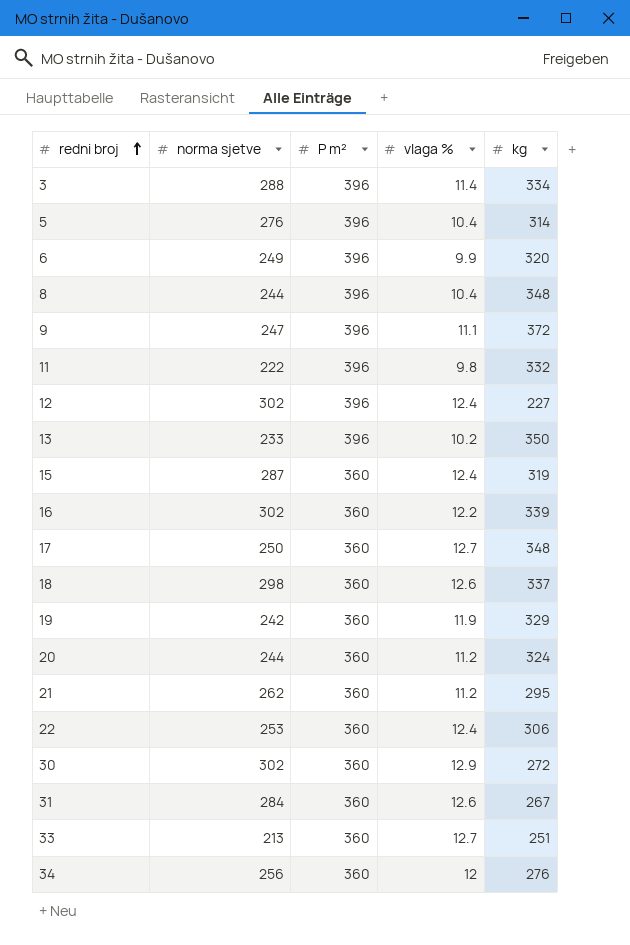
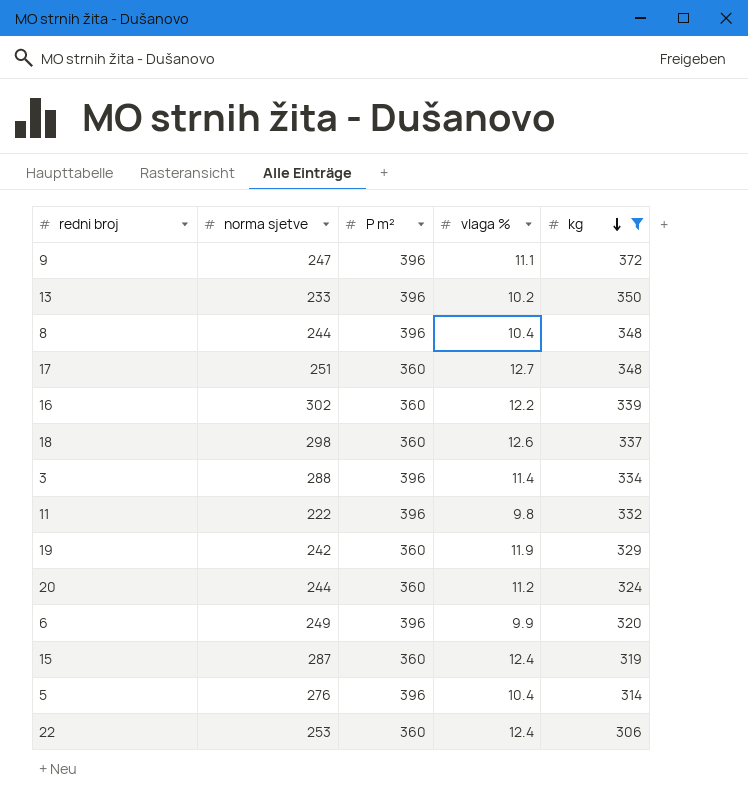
filter: none -> kg >= 306
row order: redni broj ascending -> kg descending
17 | norma sjetve: 250 -> 251

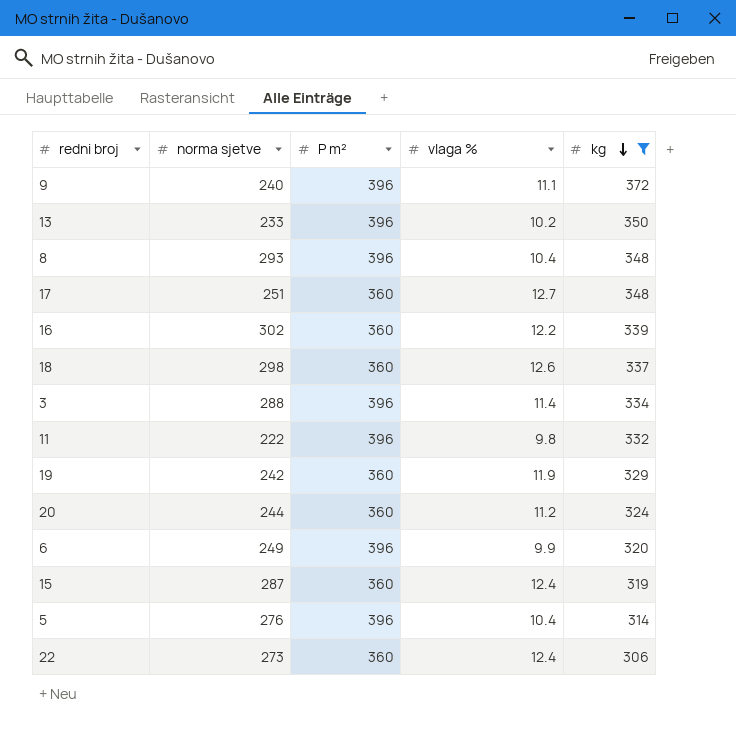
9 | norma sjetve: 247 -> 240
8 | norma sjetve: 244 -> 293
22 | norma sjetve: 253 -> 273

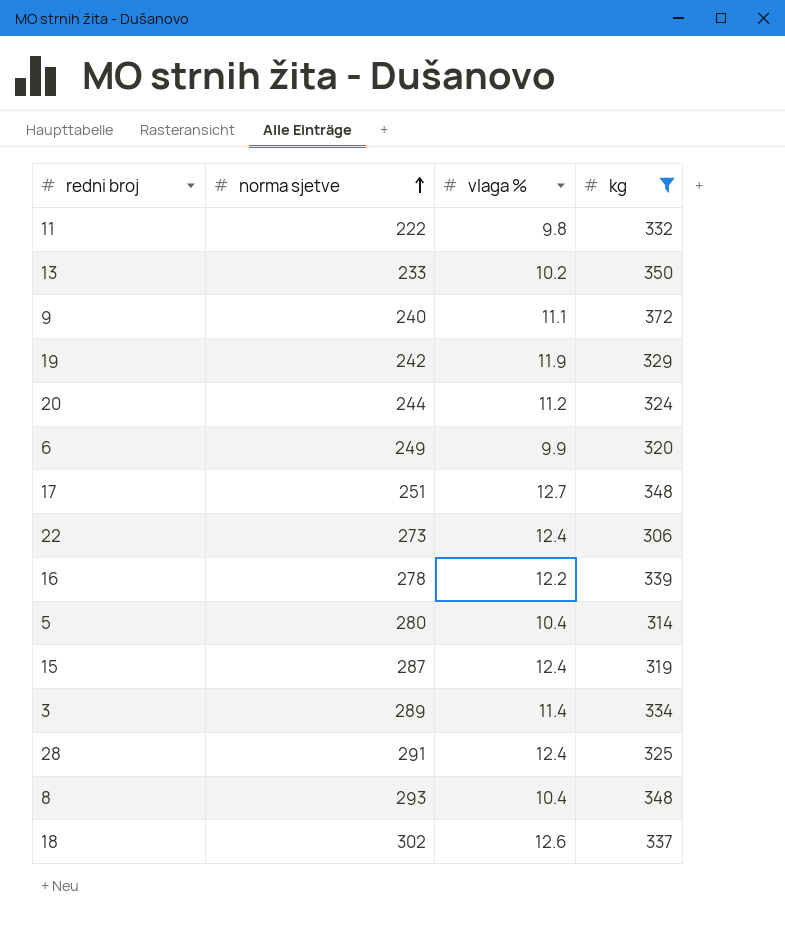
row order: kg descending -> norma sjetve ascending
column P m² | position: 3 -> none
16 | norma sjetve: 302 -> 278
5 | norma sjetve: 276 -> 280
3 | norma sjetve: 288 -> 289
row 28: none -> 291 | 12.4 | 325
18 | norma sjetve: 298 -> 302

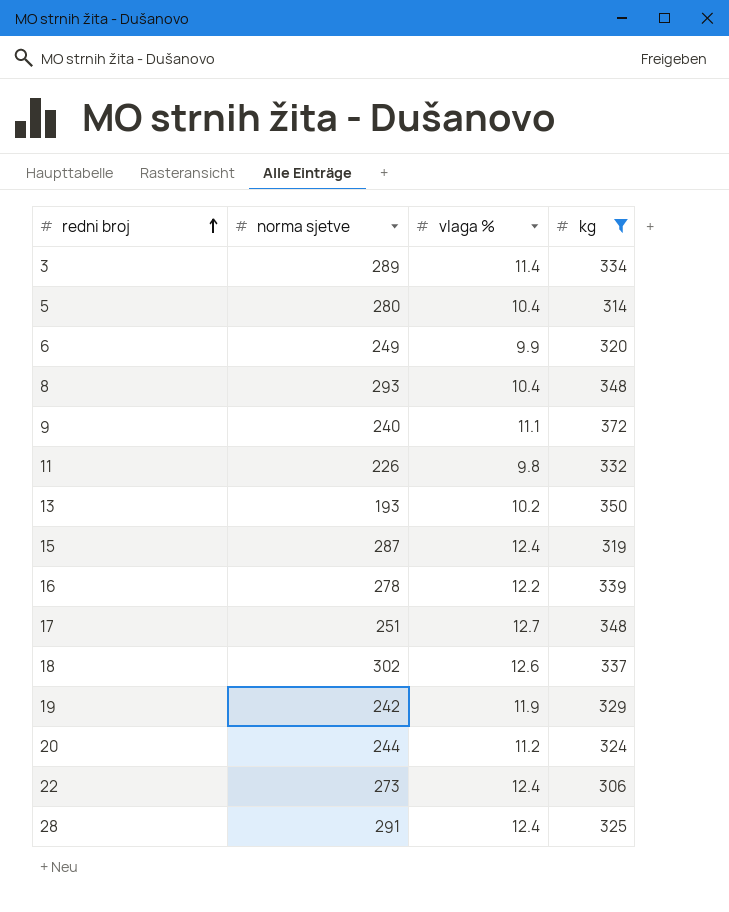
row order: norma sjetve ascending -> redni broj ascending
11 | norma sjetve: 222 -> 226
13 | norma sjetve: 233 -> 193

